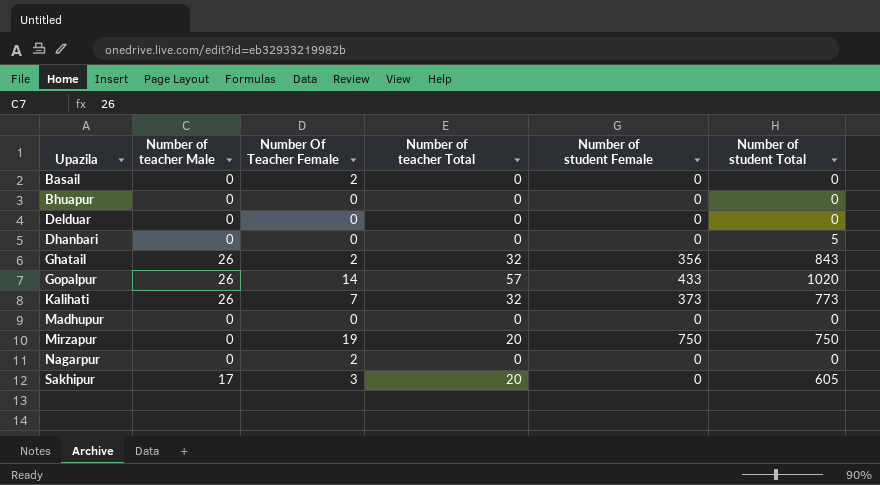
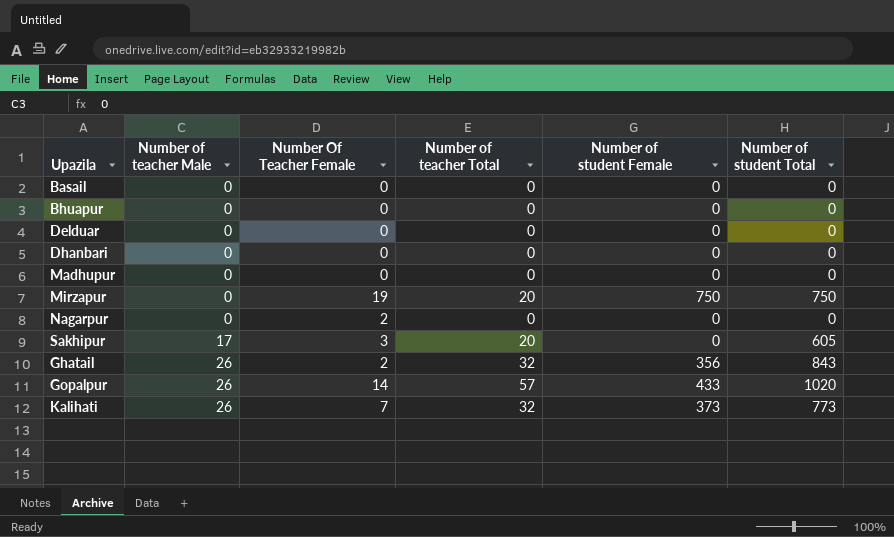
row order: Upazila ascending -> Number of teacher Male ascending
Basail | Number Of Teacher Female: 2 -> 0
Dhanbari | Number of student Total: 5 -> 0

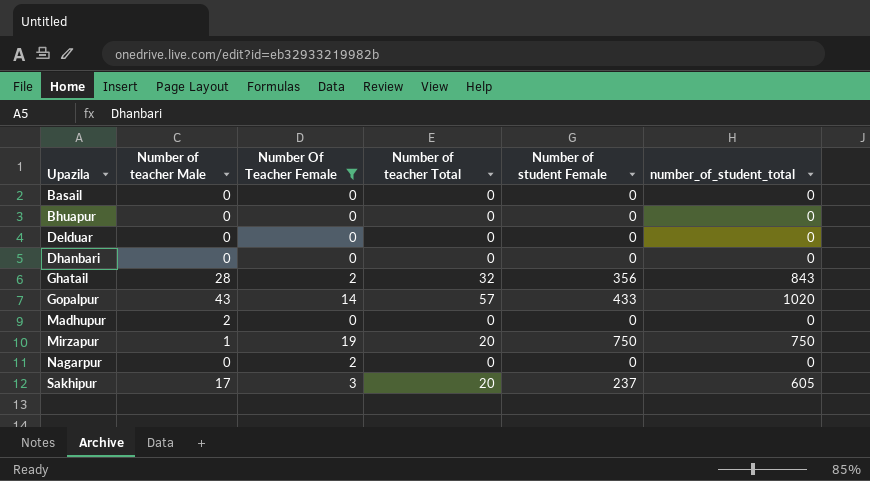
filter: none -> Number Of Teacher Female != 7
row order: Number of teacher Male ascending -> Upazila ascending
column name: Number of student Total -> number_of_student_total
Ghatail | Number of teacher Male: 26 -> 28
Gopalpur | Number of teacher Male: 26 -> 43
Madhupur | Number of teacher Male: 0 -> 2
Mirzapur | Number of teacher Male: 0 -> 1
Sakhipur | Number of student Female: 0 -> 237

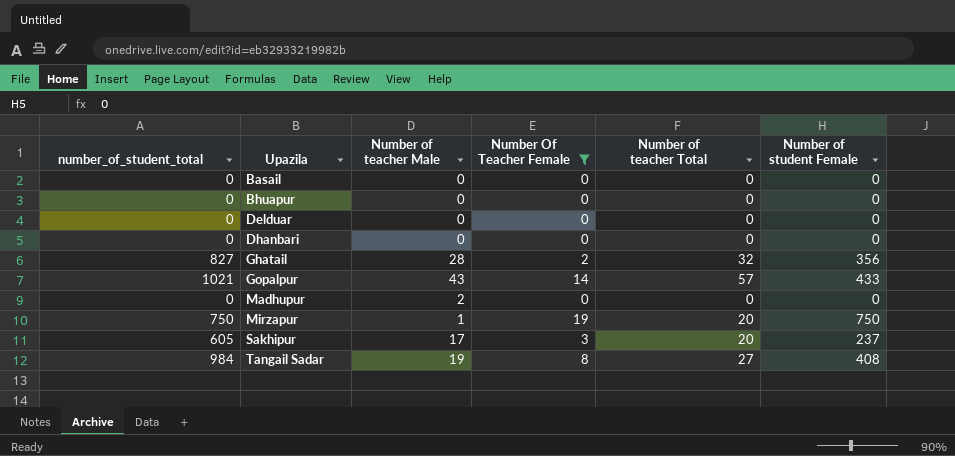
column number_of_student_total | position: 6 -> 1
row Nagarpur: 0 | 2 | 0 | 0 | 0 -> none
Ghatail | number_of_student_total: 843 -> 827
Gopalpur | number_of_student_total: 1020 -> 1021
row Tangail Sadar: none -> 984 | 19 | 8 | 27 | 408

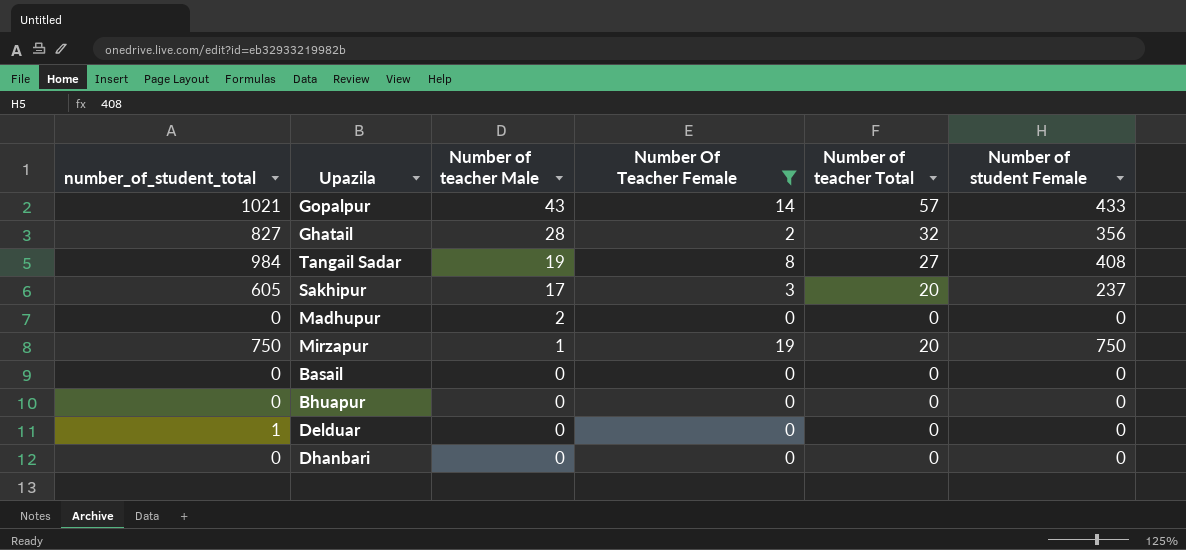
row order: Upazila ascending -> Number of teacher Male descending
Delduar | number_of_student_total: 0 -> 1

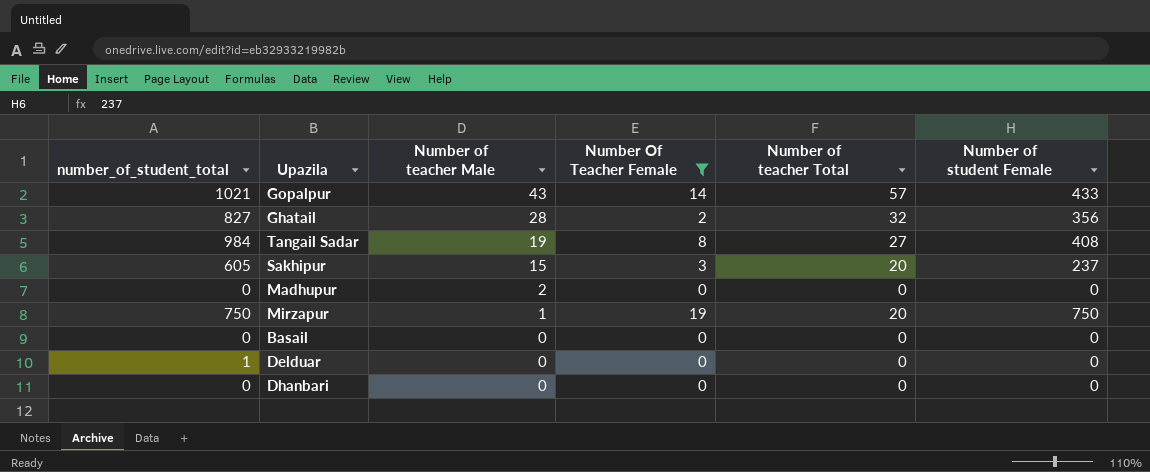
row Bhuapur: 0 | 0 | 0 | 0 | 0 -> none
Sakhipur | Number of teacher Male: 17 -> 15

